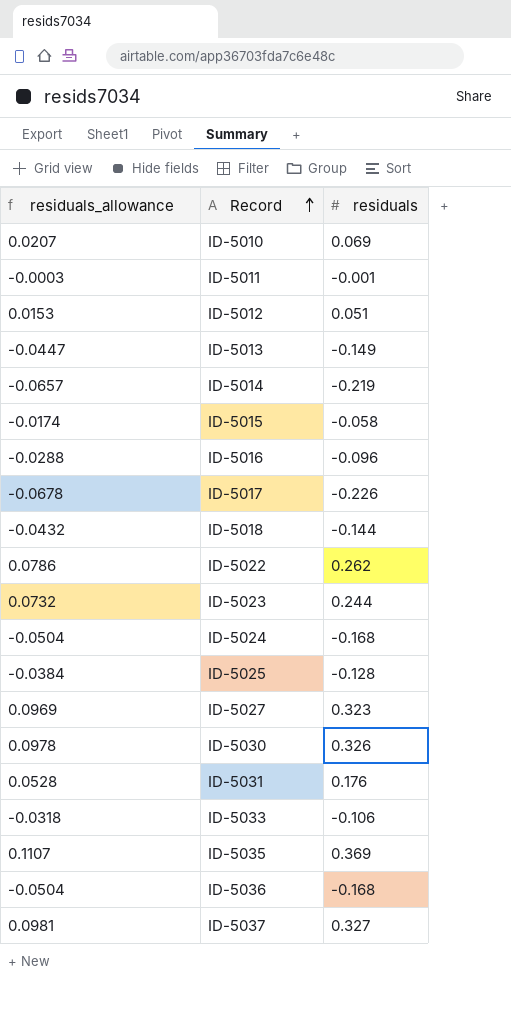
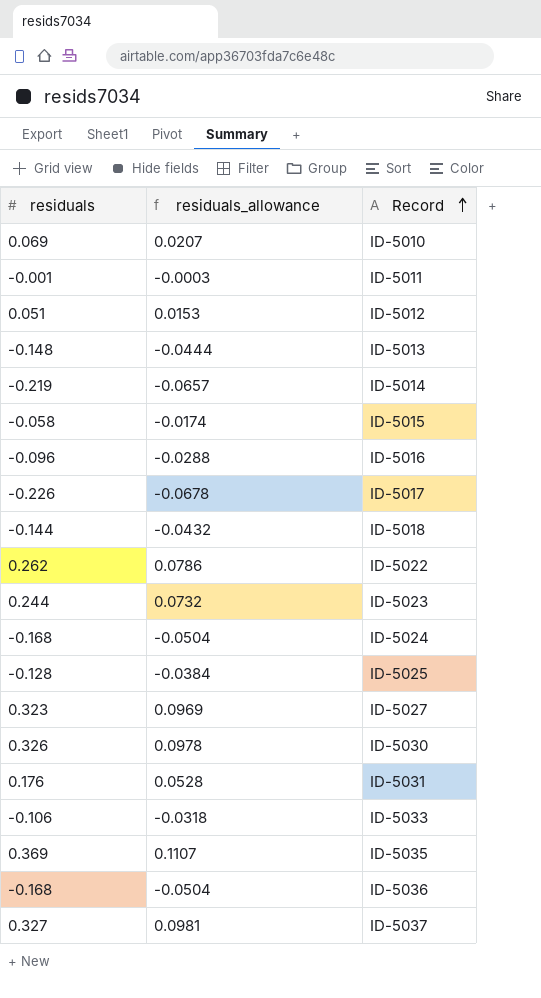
column residuals | position: 3 -> 1
ID-5013 | residuals: -0.149 -> -0.148
ID-5013 | residuals_allowance: -0.0447 -> -0.0444

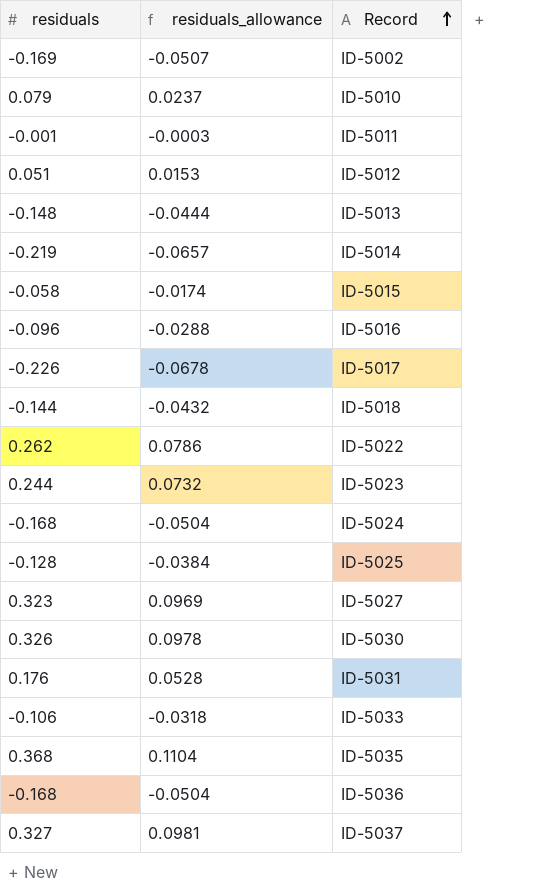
row ID-5002: none -> -0.169 | -0.0507
ID-5010 | residuals: 0.069 -> 0.079
ID-5010 | residuals_allowance: 0.0207 -> 0.0237
ID-5035 | residuals: 0.369 -> 0.368
ID-5035 | residuals_allowance: 0.1107 -> 0.1104

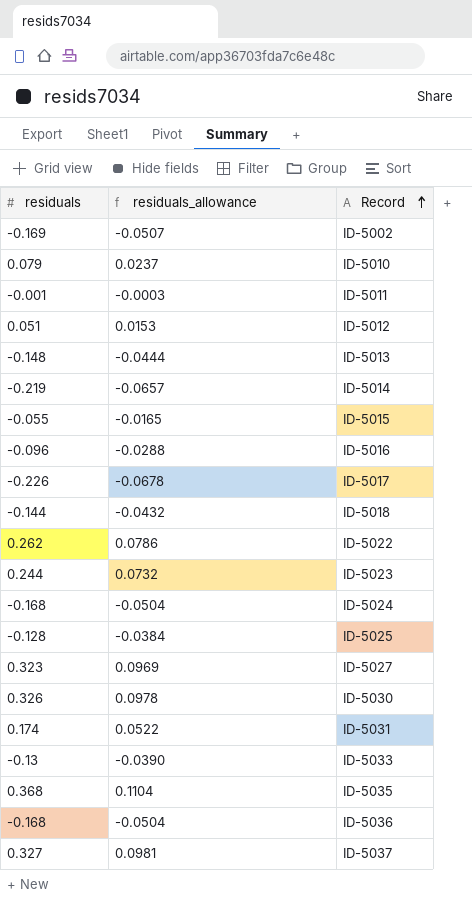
ID-5015 | residuals: -0.058 -> -0.055
ID-5015 | residuals_allowance: -0.0174 -> -0.0165
ID-5031 | residuals: 0.176 -> 0.174
ID-5031 | residuals_allowance: 0.0528 -> 0.0522
ID-5033 | residuals: -0.106 -> -0.13
ID-5033 | residuals_allowance: -0.0318 -> -0.0390

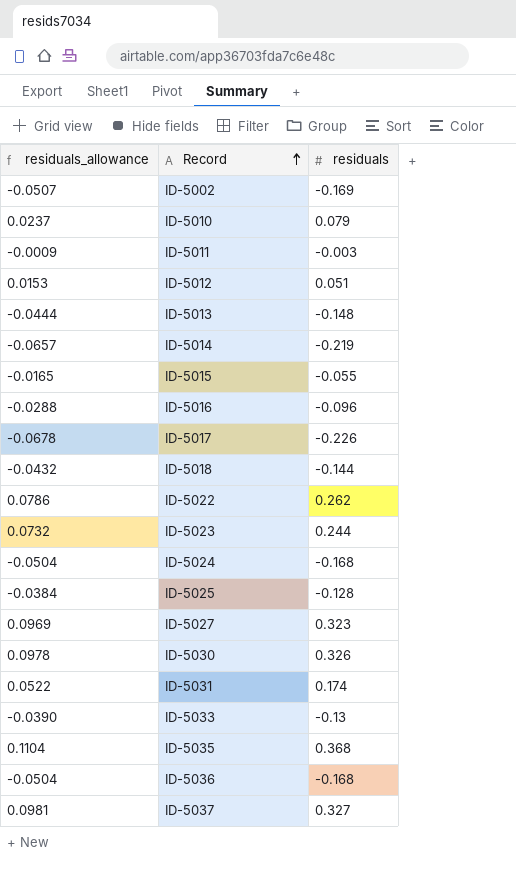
column residuals | position: 1 -> 3
ID-5011 | residuals_allowance: -0.0003 -> -0.0009
ID-5011 | residuals: -0.001 -> -0.003

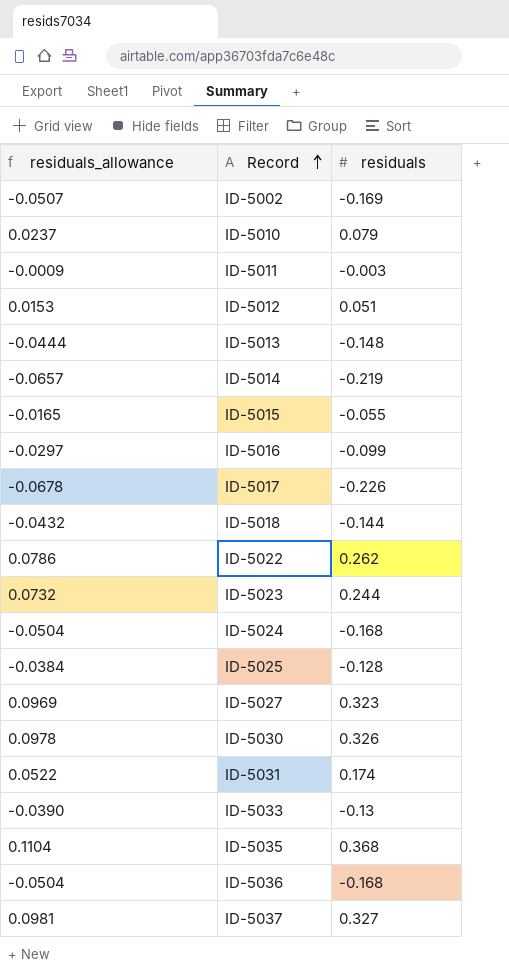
ID-5016 | residuals_allowance: -0.0288 -> -0.0297
ID-5016 | residuals: -0.096 -> -0.099

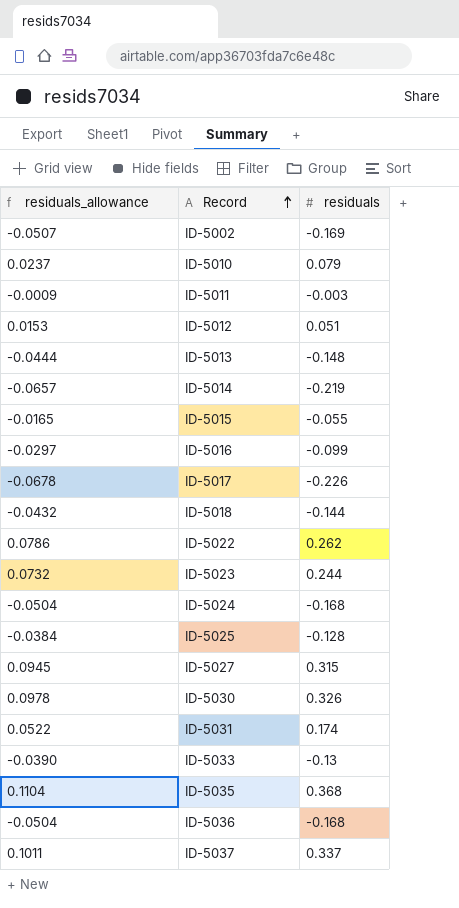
ID-5027 | residuals_allowance: 0.0969 -> 0.0945
ID-5027 | residuals: 0.323 -> 0.315
ID-5037 | residuals_allowance: 0.0981 -> 0.1011
ID-5037 | residuals: 0.327 -> 0.337

